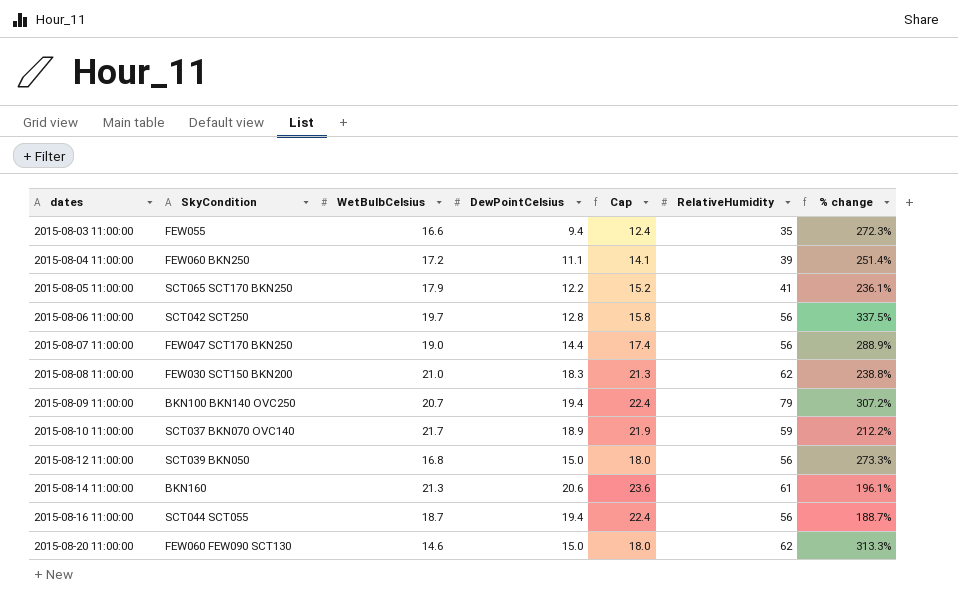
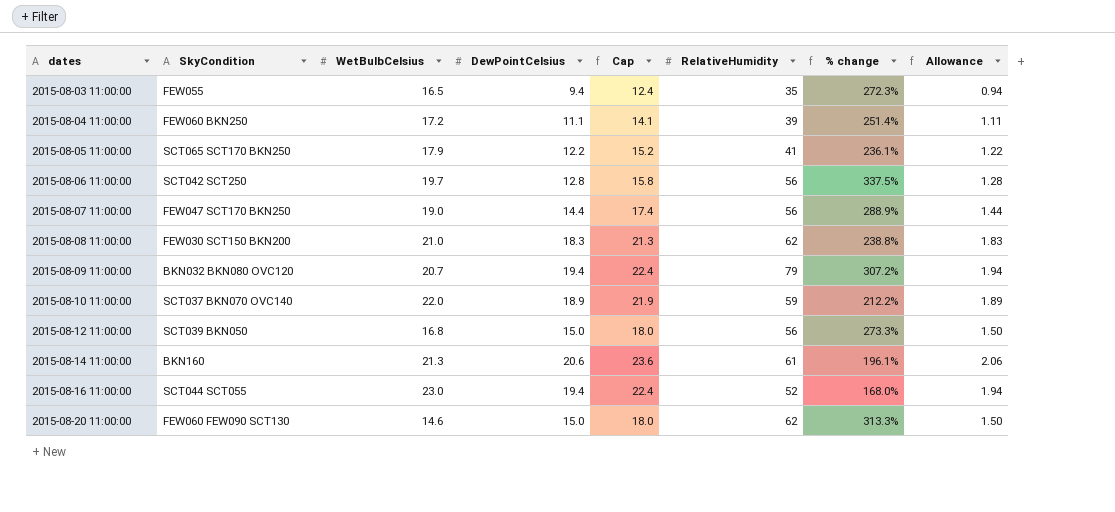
column Allowance | formula: none -> [DewPointCelsius] * 0.1
2015-08-03 11:00:00 | WetBulbCelsius: 16.6 -> 16.5
2015-08-09 11:00:00 | SkyCondition: BKN100 BKN140 OVC250 -> BKN032 BKN080 OVC120
2015-08-10 11:00:00 | WetBulbCelsius: 21.7 -> 22.0
2015-08-16 11:00:00 | WetBulbCelsius: 18.7 -> 23.0
2015-08-16 11:00:00 | RelativeHumidity: 56 -> 52
2015-08-16 11:00:00 | % change: 188.7% -> 168.0%

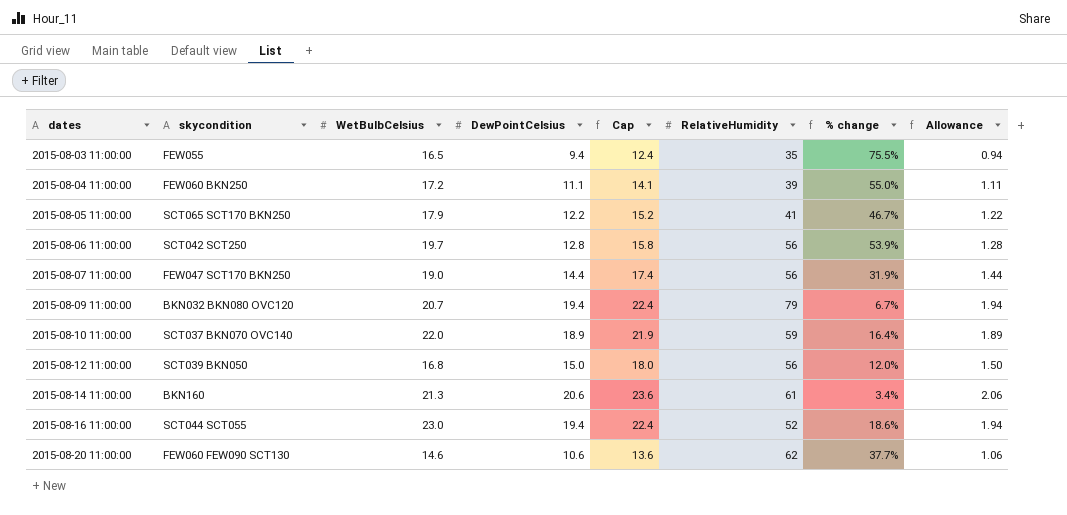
column name: SkyCondition -> skycondition
column % change | formula: ([RelativeHumidity] - [DewPointCelsius]) / [DewPointCelsius] -> ([WetBulbCelsius] - [DewPointCelsius]) / [DewPointCelsius]
row 2015-08-08 11:00:00: FEW030 SCT150 BKN200 | 21.0 | 18.3 | 21.3 | 62 | 238.8% | 1.83 -> none
2015-08-20 11:00:00 | DewPointCelsius: 15.0 -> 10.6
2015-08-20 11:00:00 | Cap: 18.0 -> 13.6
2015-08-20 11:00:00 | Allowance: 1.50 -> 1.06

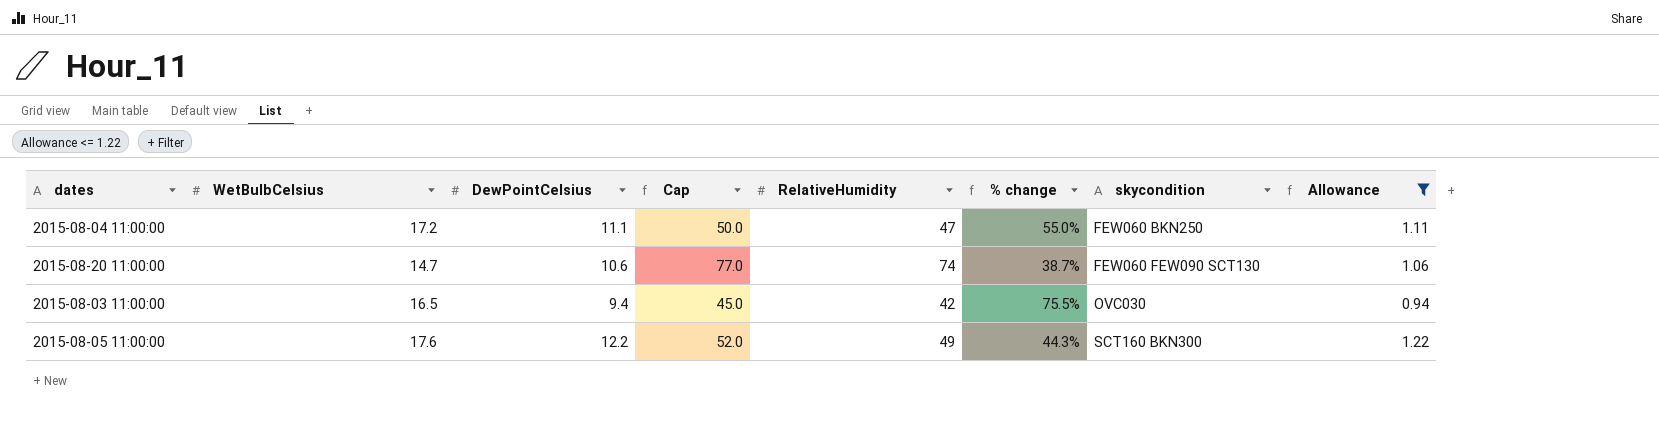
filter: none -> Allowance <= 1.22
row order: dates ascending -> skycondition ascending
column Cap | formula: [DewPointCelsius] + 3 -> [RelativeHumidity] + 3
column skycondition | position: 2 -> 7
2015-08-04 11:00:00 | RelativeHumidity: 39 -> 47
2015-08-20 11:00:00 | WetBulbCelsius: 14.6 -> 14.7
2015-08-20 11:00:00 | RelativeHumidity: 62 -> 74
2015-08-20 11:00:00 | % change: 37.7% -> 38.7%
2015-08-03 11:00:00 | RelativeHumidity: 35 -> 42
2015-08-03 11:00:00 | skycondition: FEW055 -> OVC030
2015-08-05 11:00:00 | WetBulbCelsius: 17.9 -> 17.6
2015-08-05 11:00:00 | RelativeHumidity: 41 -> 49
2015-08-05 11:00:00 | % change: 46.7% -> 44.3%
2015-08-05 11:00:00 | skycondition: SCT065 SCT170 BKN250 -> SCT160 BKN300

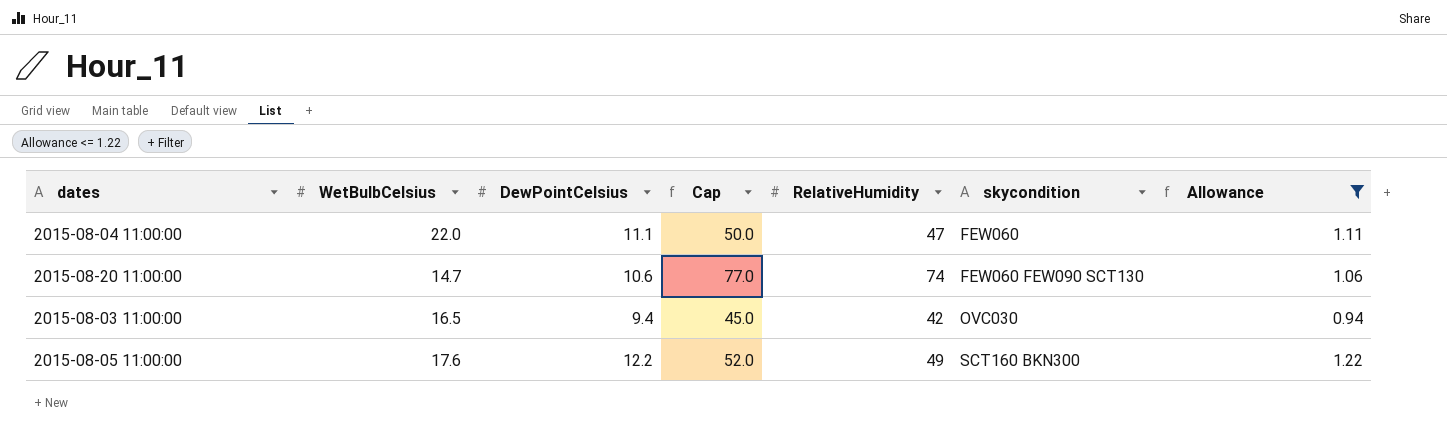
column % change | formula: ([WetBulbCelsius] - [DewPointCelsius]) / [DewPointCelsius] -> none
2015-08-04 11:00:00 | WetBulbCelsius: 17.2 -> 22.0
2015-08-04 11:00:00 | skycondition: FEW060 BKN250 -> FEW060

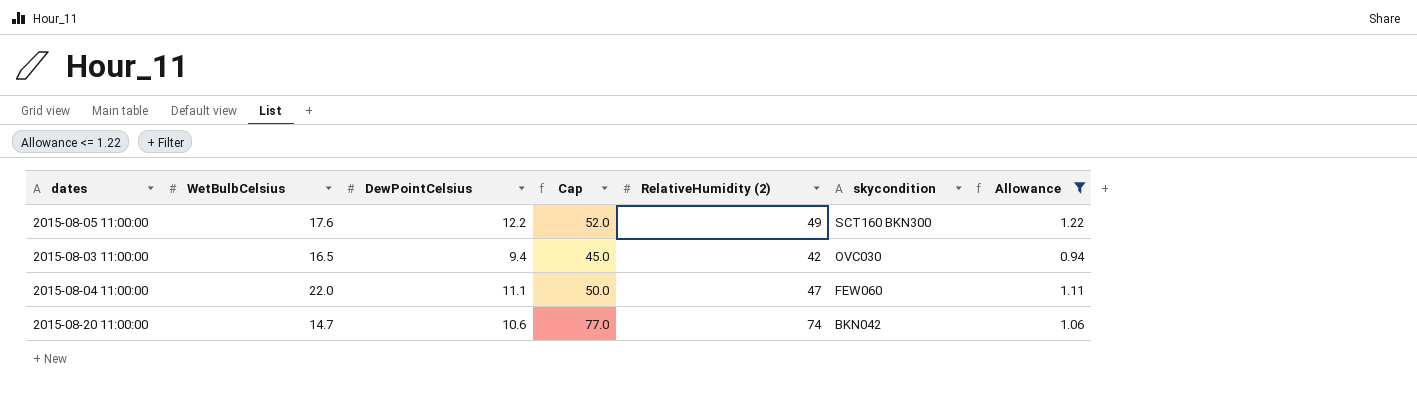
row order: skycondition ascending -> skycondition descending
column name: RelativeHumidity -> RelativeHumidity (2)
2015-08-20 11:00:00 | skycondition: FEW060 FEW090 SCT130 -> BKN042

